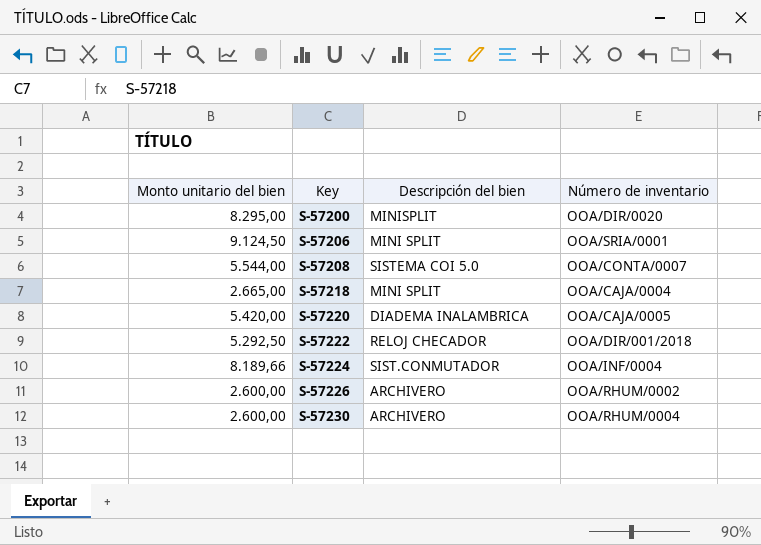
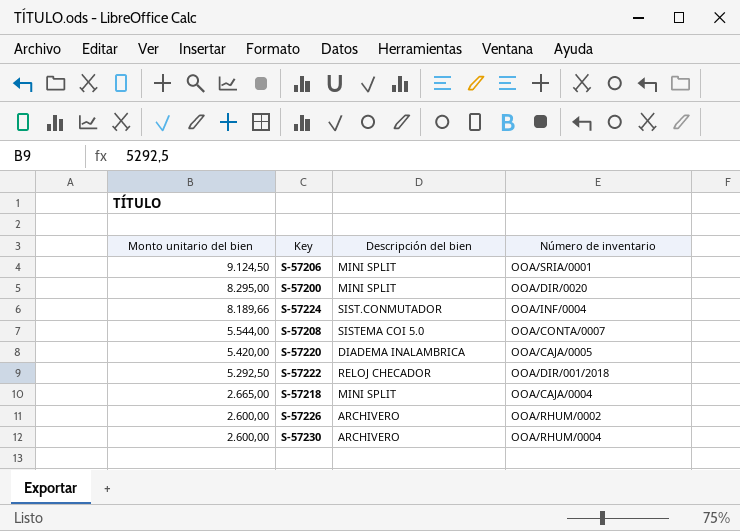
row order: Key ascending -> Monto unitario del bien descending
S-57200 | Descripción del bien: MINISPLIT -> MINI SPLIT

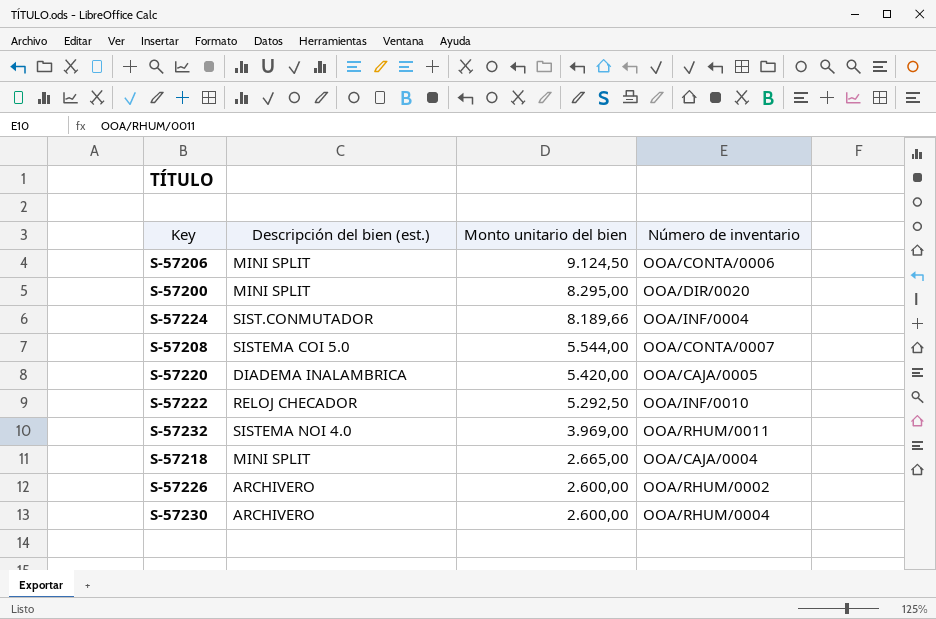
column name: Descripción del bien -> Descripción del bien (est.)
column Monto unitario del bien | position: 1 -> 3
S-57206 | Número de inventario: OOA/SRIA/0001 -> OOA/CONTA/0006
S-57222 | Número de inventario: OOA/DIR/001/2018 -> OOA/INF/0010
row S-57232: none -> SISTEMA NOI 4.0 | 3.969,00 | OOA/RHUM/0011

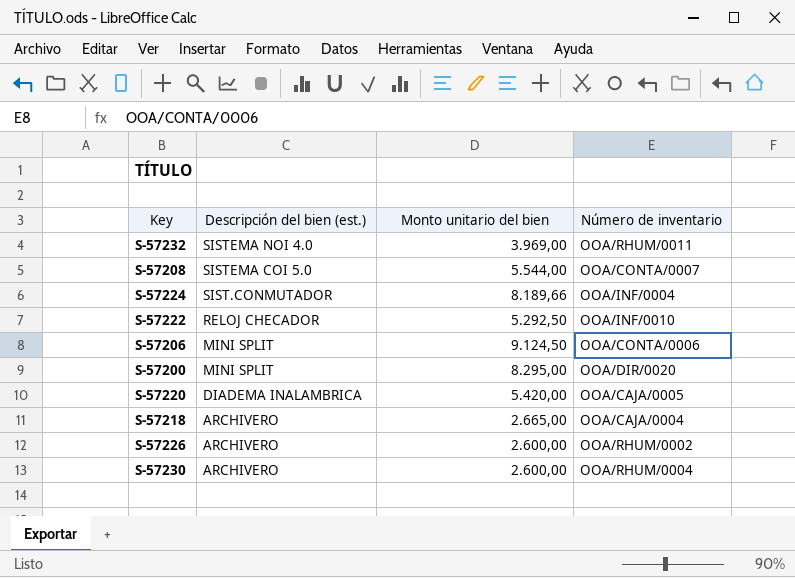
row order: Monto unitario del bien descending -> Descripción del bien (est.) descending
S-57218 | Descripción del bien (est.): MINI SPLIT -> ARCHIVERO

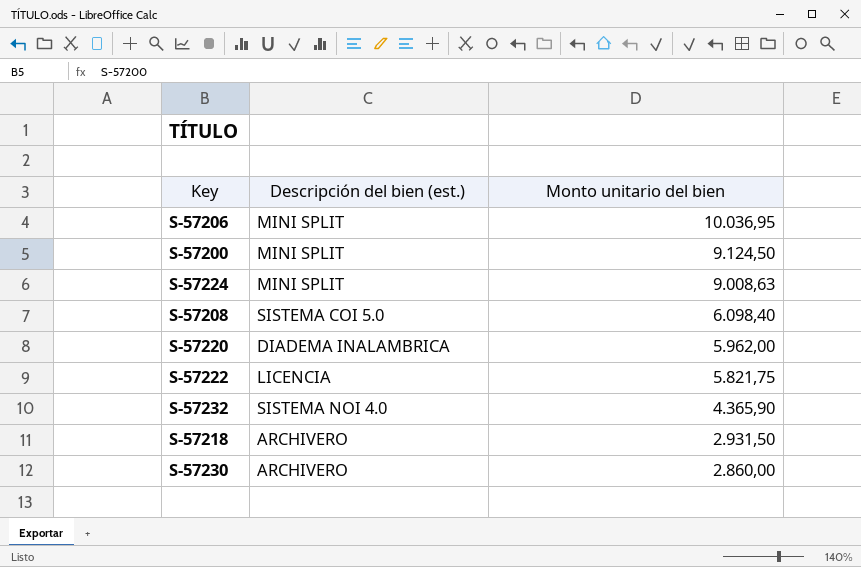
row order: Descripción del bien (est.) descending -> Monto unitario del bien descending
column Número de inventario | position: 4 -> none
row S-57226: ARCHIVERO | 2.600,00 | OOA/RHUM/0002 -> none
S-57206 | Monto unitario del bien: 9.124,50 -> 10.036,95
S-57200 | Monto unitario del bien: 8.295,00 -> 9.124,50
S-57224 | Descripción del bien (est.): SIST.CONMUTADOR -> MINI SPLIT
S-57224 | Monto unitario del bien: 8.189,66 -> 9.008,63
S-57208 | Monto unitario del bien: 5.544,00 -> 6.098,40
S-57220 | Monto unitario del bien: 5.420,00 -> 5.962,00
S-57222 | Descripción del bien (est.): RELOJ CHECADOR -> LICENCIA
S-57222 | Monto unitario del bien: 5.292,50 -> 5.821,75
S-57232 | Monto unitario del bien: 3.969,00 -> 4.365,90
S-57218 | Monto unitario del bien: 2.665,00 -> 2.931,50
S-57230 | Monto unitario del bien: 2.600,00 -> 2.860,00

